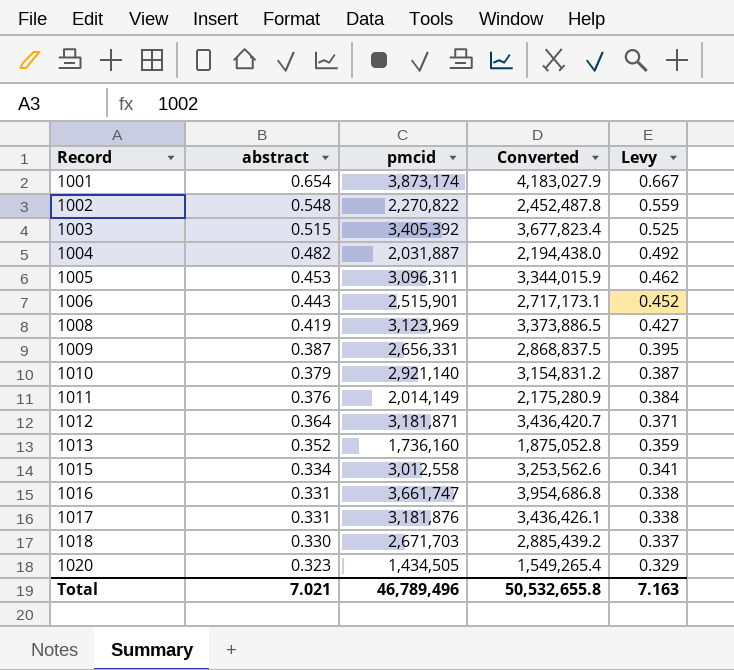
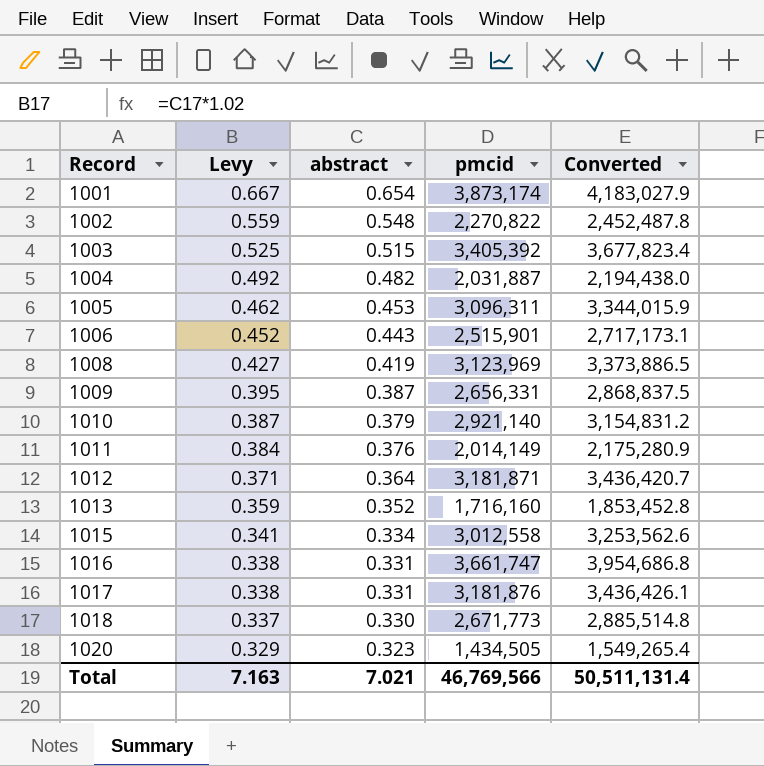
column Levy | position: 5 -> 2
1013 | pmcid: 1,736,160 -> 1,716,160
1013 | Converted: 1,875,052.8 -> 1,853,452.8
1018 | pmcid: 2,671,703 -> 2,671,773
1018 | Converted: 2,885,439.2 -> 2,885,514.8
Total | pmcid: 46,789,496 -> 46,769,566
Total | Converted: 50,532,655.8 -> 50,511,131.4

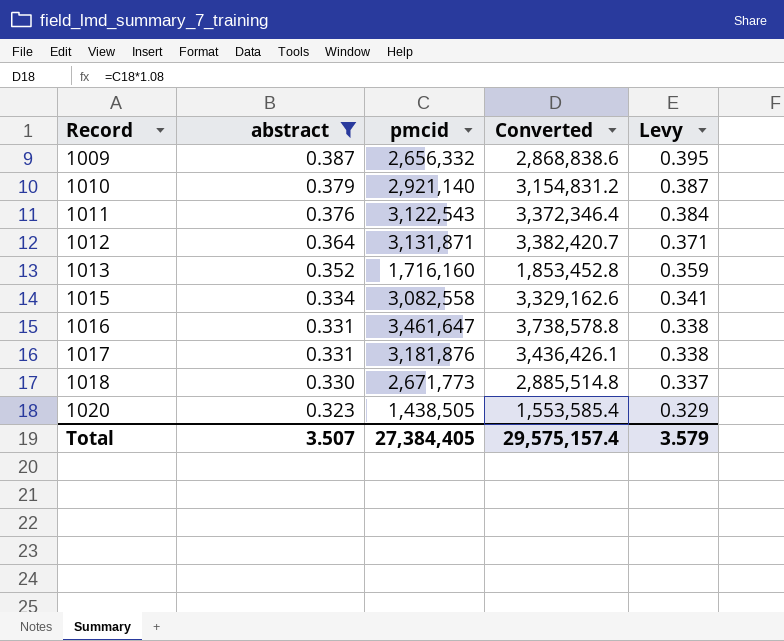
filter: none -> abstract <= 0.387
column Levy | position: 2 -> 5
1009 | pmcid: 2,656,331 -> 2,656,332
1009 | Converted: 2,868,837.5 -> 2,868,838.6
1011 | pmcid: 2,014,149 -> 3,122,543
1011 | Converted: 2,175,280.9 -> 3,372,346.4
1012 | pmcid: 3,181,871 -> 3,131,871
1012 | Converted: 3,436,420.7 -> 3,382,420.7
1015 | pmcid: 3,012,558 -> 3,082,558
1015 | Converted: 3,253,562.6 -> 3,329,162.6
1016 | pmcid: 3,661,747 -> 3,461,647
1016 | Converted: 3,954,686.8 -> 3,738,578.8
1020 | pmcid: 1,434,505 -> 1,438,505
1020 | Converted: 1,549,265.4 -> 1,553,585.4
Total | abstract: 7.021 -> 3.507
Total | pmcid: 46,769,566 -> 27,384,405
Total | Converted: 50,511,131.4 -> 29,575,157.4
Total | Levy: 7.163 -> 3.579

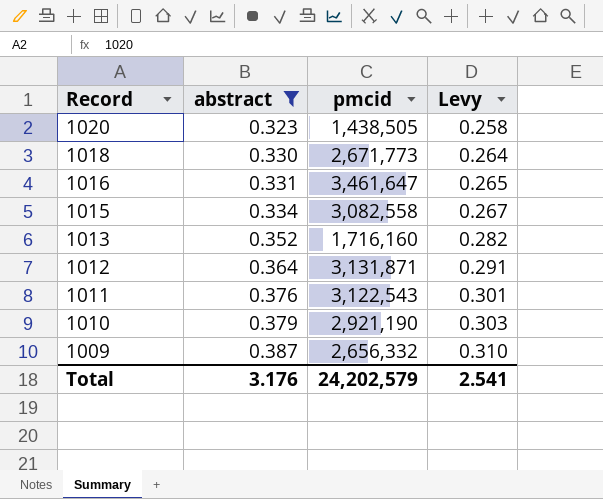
row order: Record ascending -> Record descending
column Converted | formula: [pmcid] * 1.08 -> none
column Levy | formula: [abstract] * 1.02 -> [abstract] * 0.8
row 1017: 0.331 | 3,181,876 | 3,436,426.1 | 0.338 -> none
1010 | pmcid: 2,921,140 -> 2,921,190
Total | abstract: 3.507 -> 3.176
Total | pmcid: 27,384,405 -> 24,202,579
Total | Levy: 3.579 -> 2.541

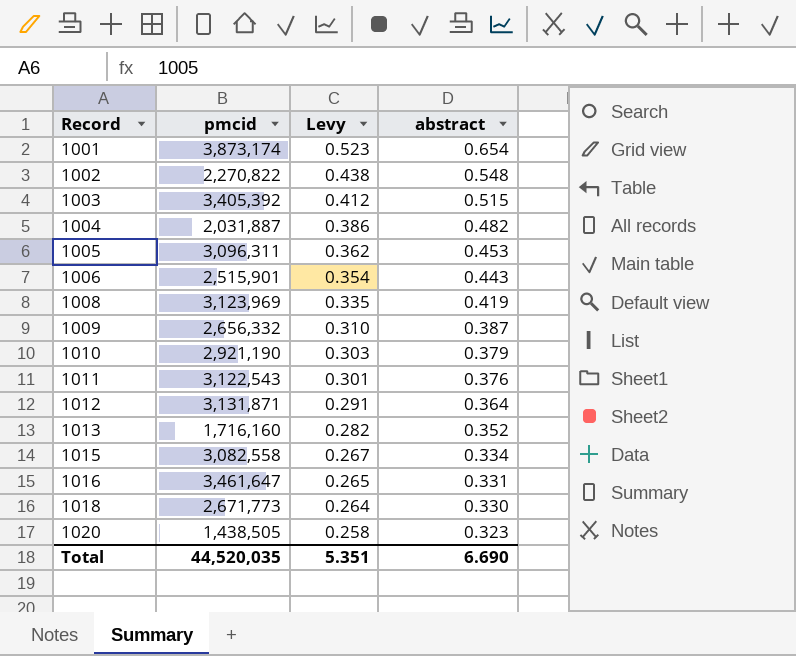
filter: abstract <= 0.387 -> none
row order: Record descending -> Record ascending
column abstract | position: 2 -> 4
Total | pmcid: 24,202,579 -> 44,520,035
Total | Levy: 2.541 -> 5.351
Total | abstract: 3.176 -> 6.690

